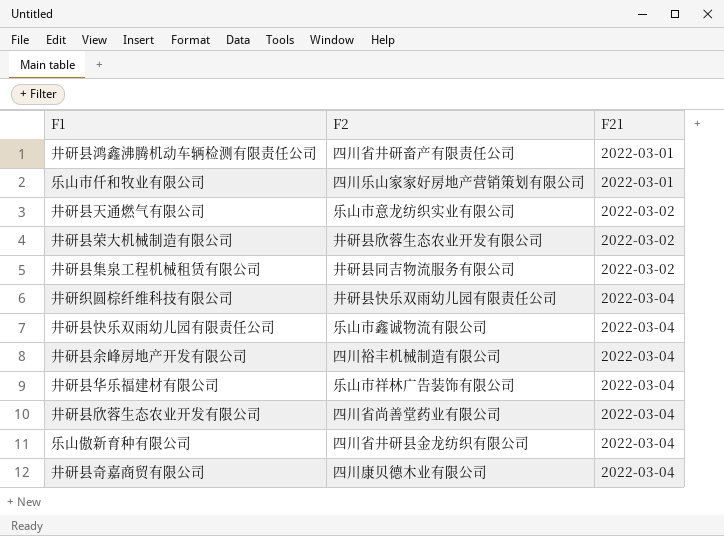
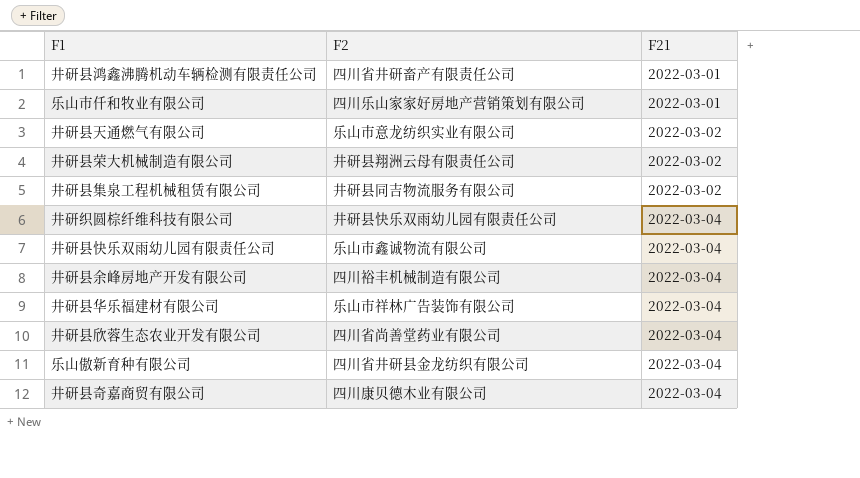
井研县荣大机械制造有限公司 | F2: 井研县欣蓉生态农业开发有限公司 -> 井研县翔洲云母有限责任公司

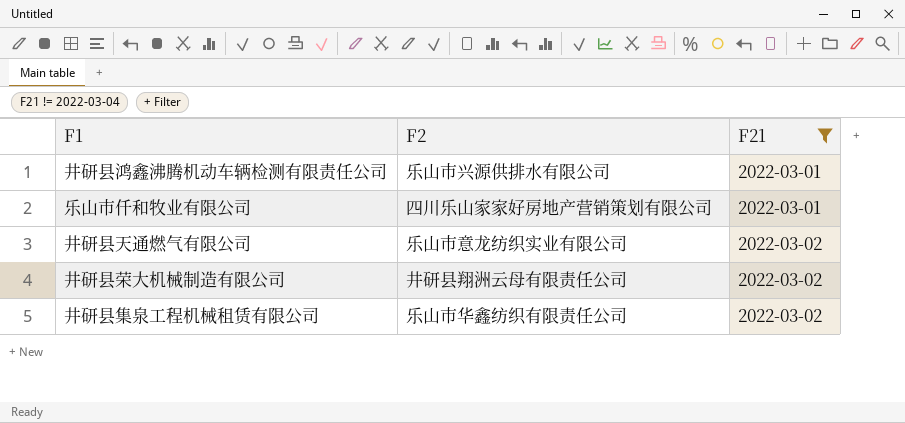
filter: none -> F21 != 2022-03-04
井研县鸿鑫沸腾机动车辆检测有限责任公司 | F2: 四川省井研畜产有限责任公司 -> 乐山市兴源供排水有限公司
井研县集泉工程机械租赁有限公司 | F2: 井研县同吉物流服务有限公司 -> 乐山市华鑫纺织有限责任公司

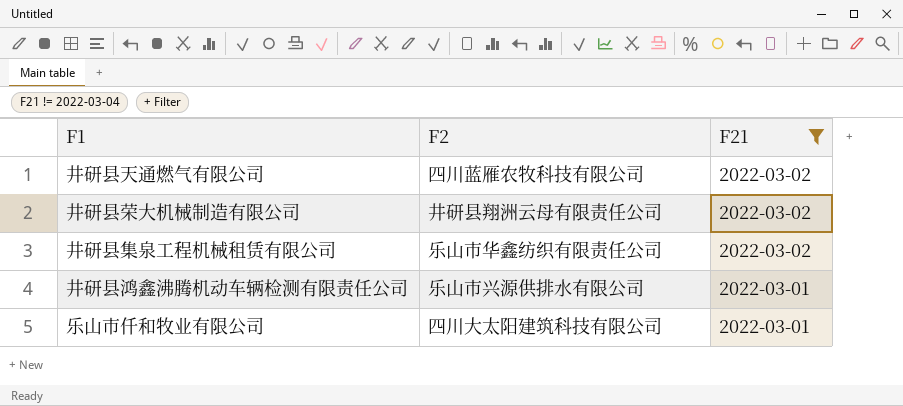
row order: F21 ascending -> F21 descending
井研县天通燃气有限公司 | F2: 乐山市意龙纺织实业有限公司 -> 四川蓝雁农牧科技有限公司
乐山市仟和牧业有限公司 | F2: 四川乐山家家好房地产营销策划有限公司 -> 四川大太阳建筑科技有限公司

